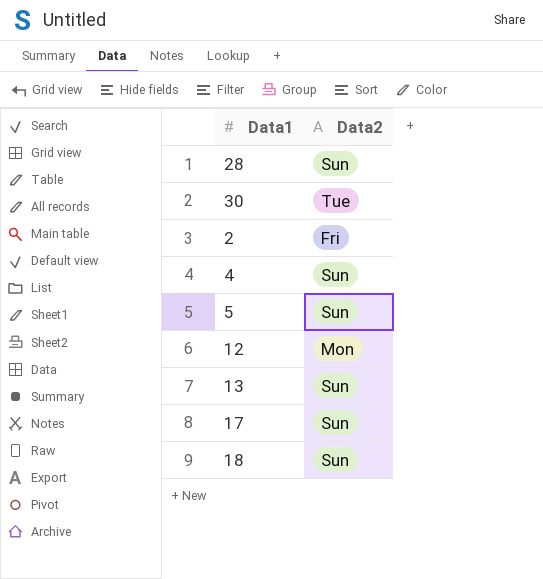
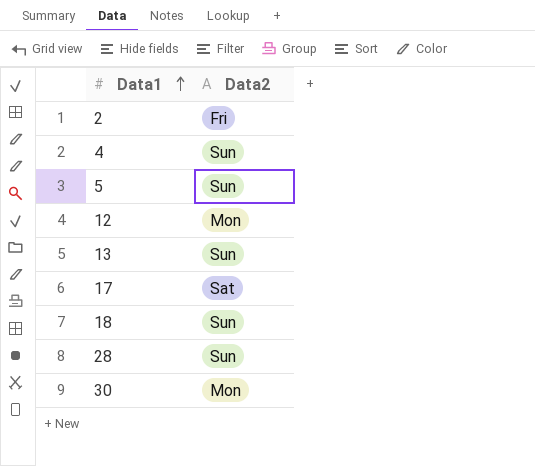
row order: none -> Data1 ascending
17 | Data2: Sun -> Sat
30 | Data2: Tue -> Mon

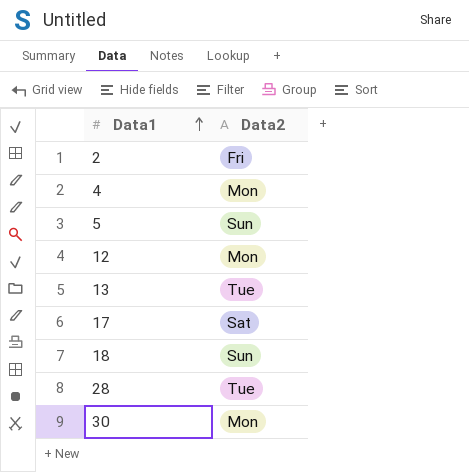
4 | Data2: Sun -> Mon
13 | Data2: Sun -> Tue
28 | Data2: Sun -> Tue

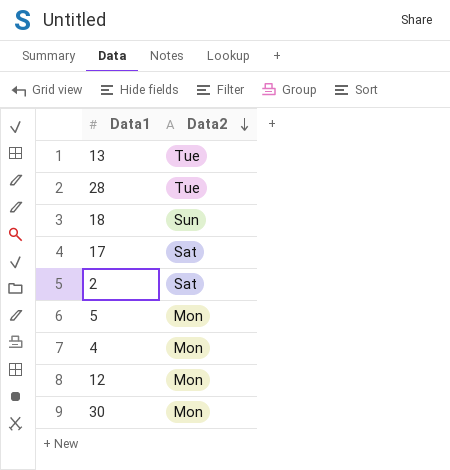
row order: Data1 ascending -> Data2 descending
2 | Data2: Fri -> Sat
5 | Data2: Sun -> Mon

